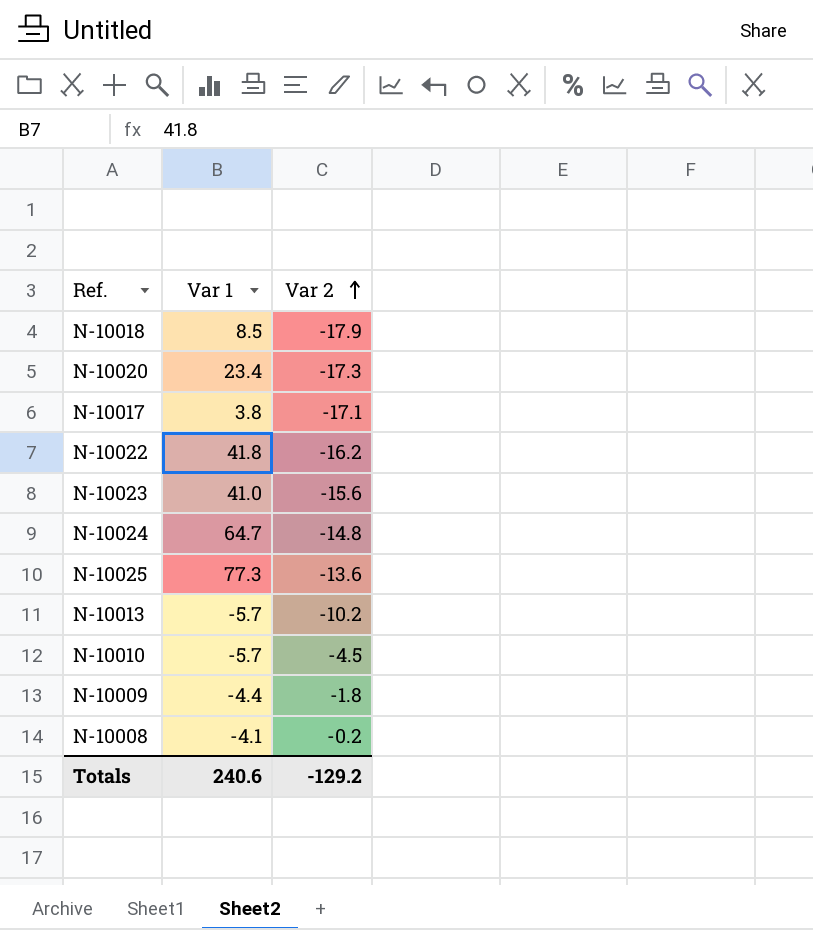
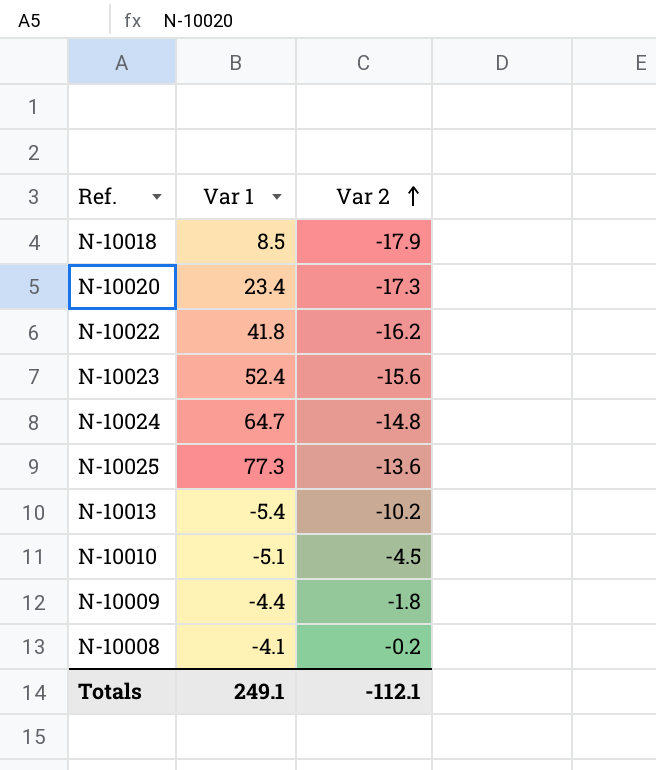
row N-10017: 3.8 | -17.1 -> none
N-10023 | Var 1: 41.0 -> 52.4
N-10013 | Var 1: -5.7 -> -5.4
N-10010 | Var 1: -5.7 -> -5.1
Totals | Var 1: 240.6 -> 249.1
Totals | Var 2: -129.2 -> -112.1

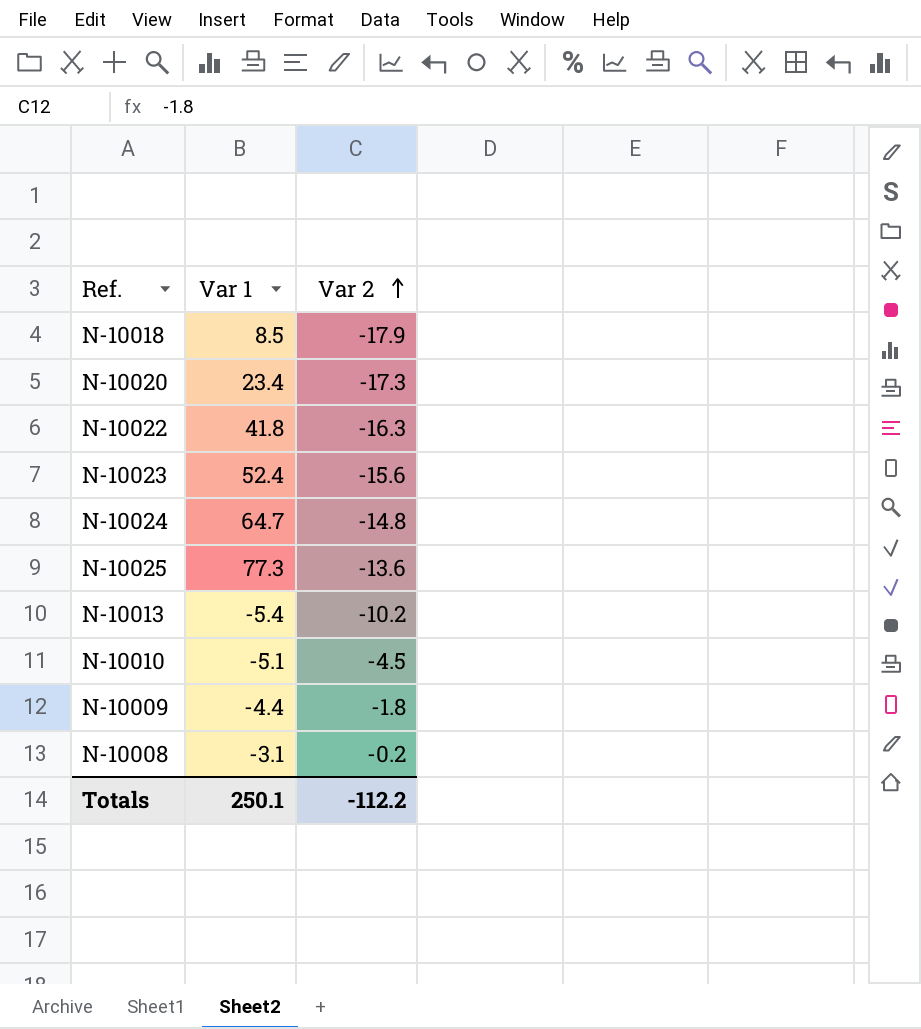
N-10022 | Var 2: -16.2 -> -16.3
N-10008 | Var 1: -4.1 -> -3.1
Totals | Var 1: 249.1 -> 250.1
Totals | Var 2: -112.1 -> -112.2

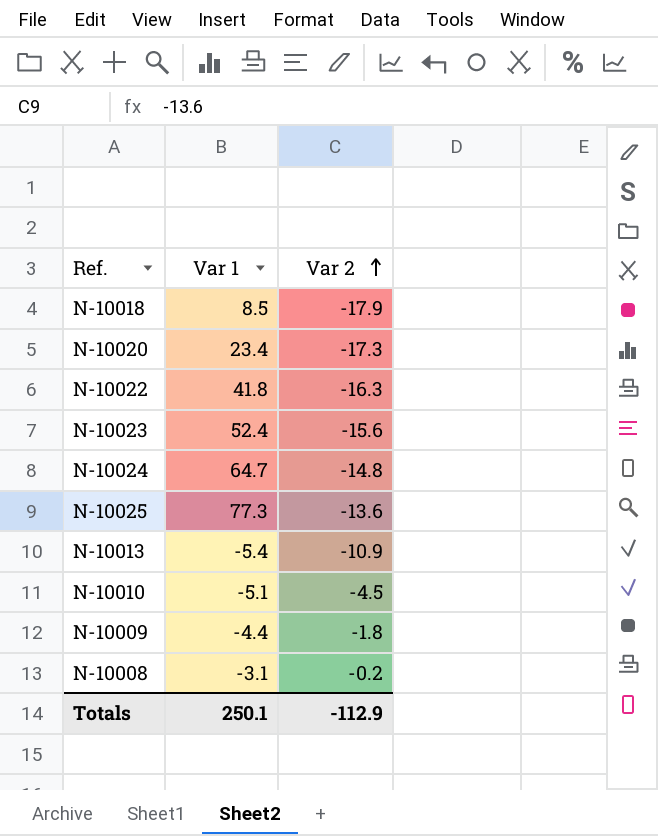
N-10013 | Var 2: -10.2 -> -10.9
Totals | Var 2: -112.2 -> -112.9

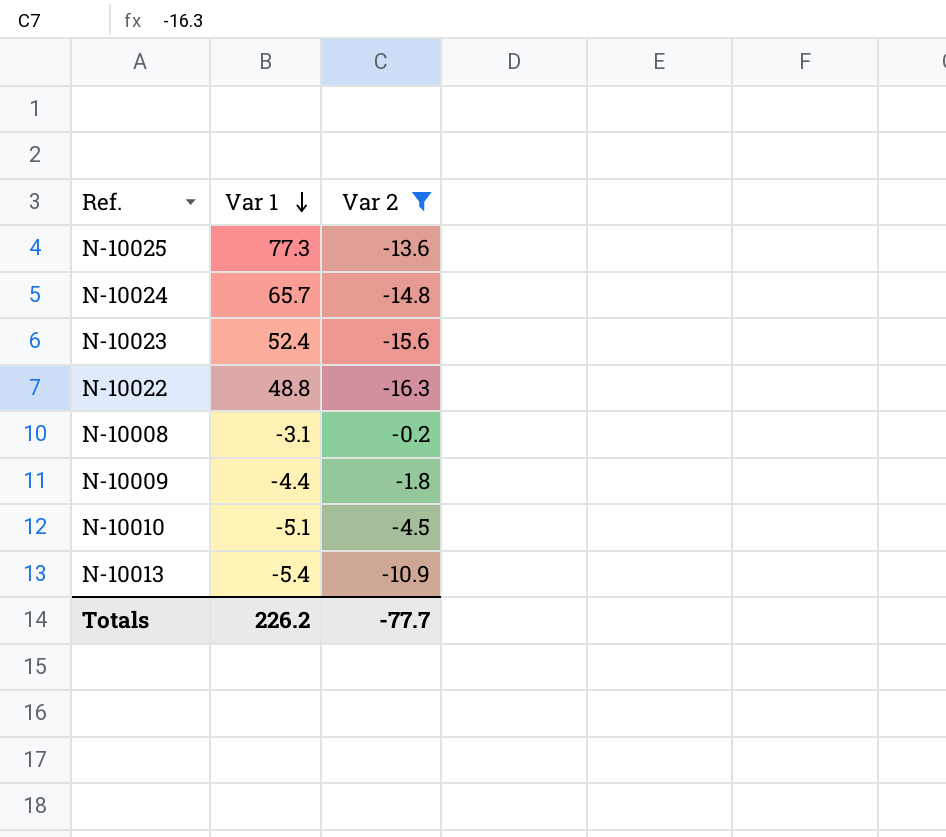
filter: none -> Var 2 >= -16.3
row order: Var 2 ascending -> Var 1 descending
N-10024 | Var 1: 64.7 -> 65.7
N-10022 | Var 1: 41.8 -> 48.8
Totals | Var 1: 250.1 -> 226.2
Totals | Var 2: -112.9 -> -77.7

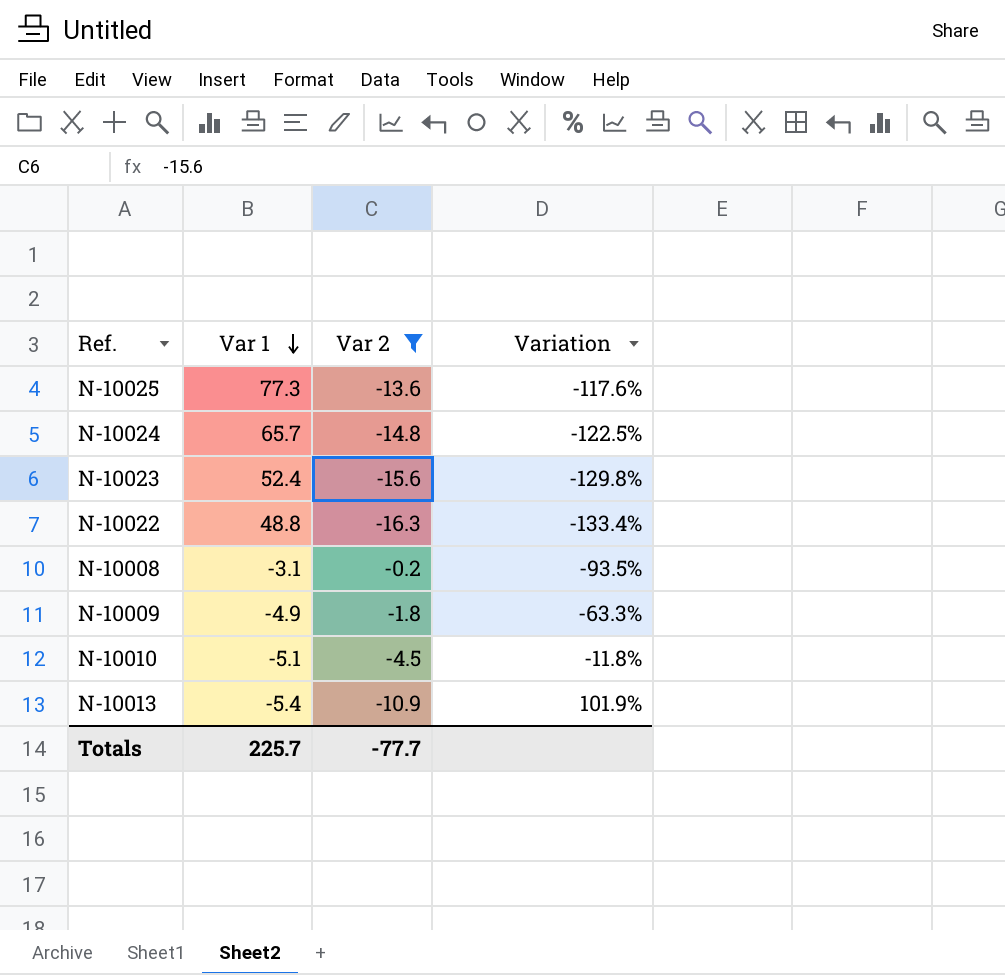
column Variation | formula: none -> ([Var 2] - [Var 1]) / [Var 1]
N-10009 | Var 1: -4.4 -> -4.9
Totals | Var 1: 226.2 -> 225.7

